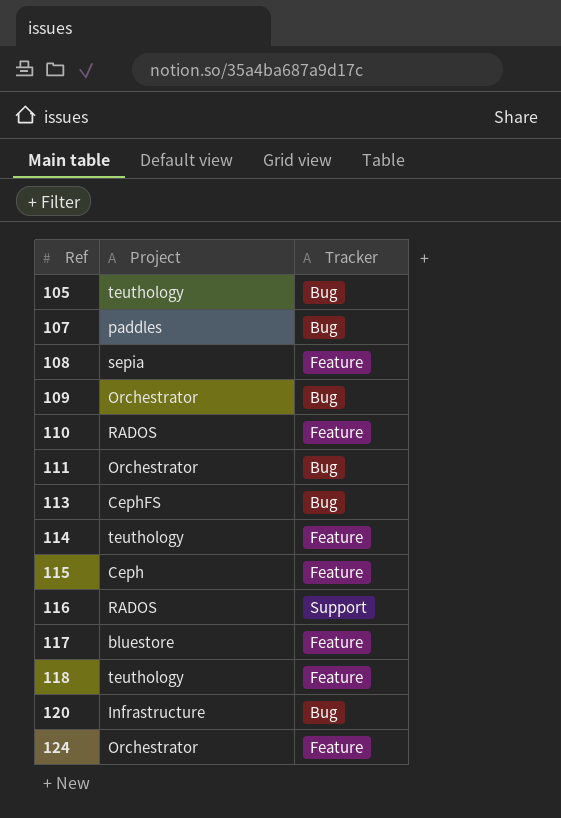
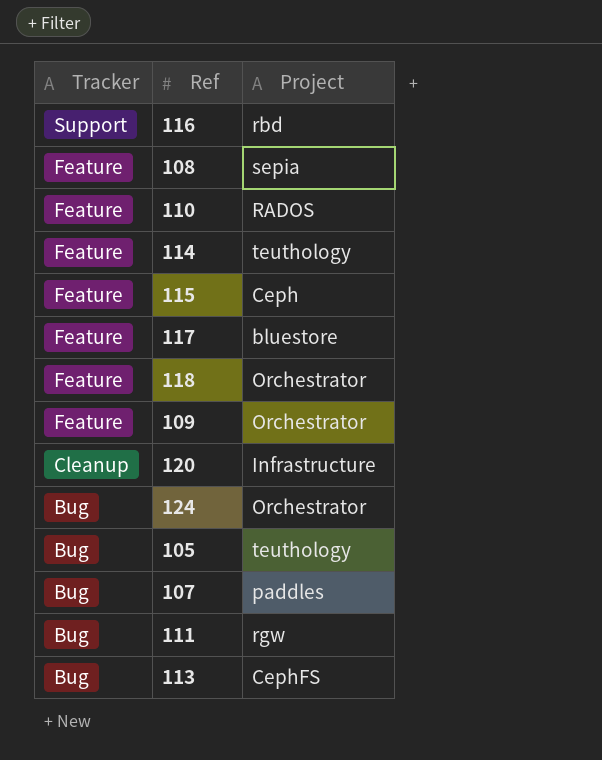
row order: Ref ascending -> Tracker descending
column Tracker | position: 3 -> 1
116 | Project: RADOS -> rbd
118 | Project: teuthology -> Orchestrator
109 | Tracker: Bug -> Feature
120 | Tracker: Bug -> Cleanup
124 | Tracker: Feature -> Bug
111 | Project: Orchestrator -> rgw

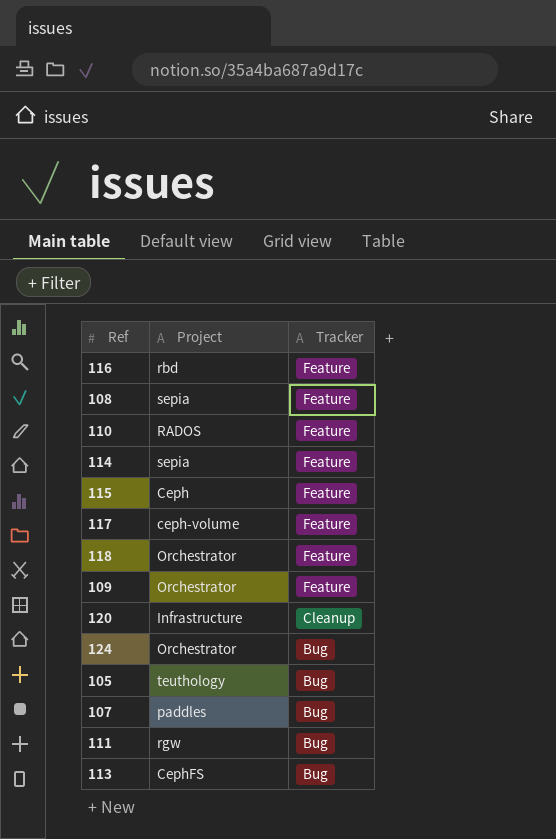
column Tracker | position: 1 -> 3
116 | Tracker: Support -> Feature
114 | Project: teuthology -> sepia
117 | Project: bluestore -> ceph-volume

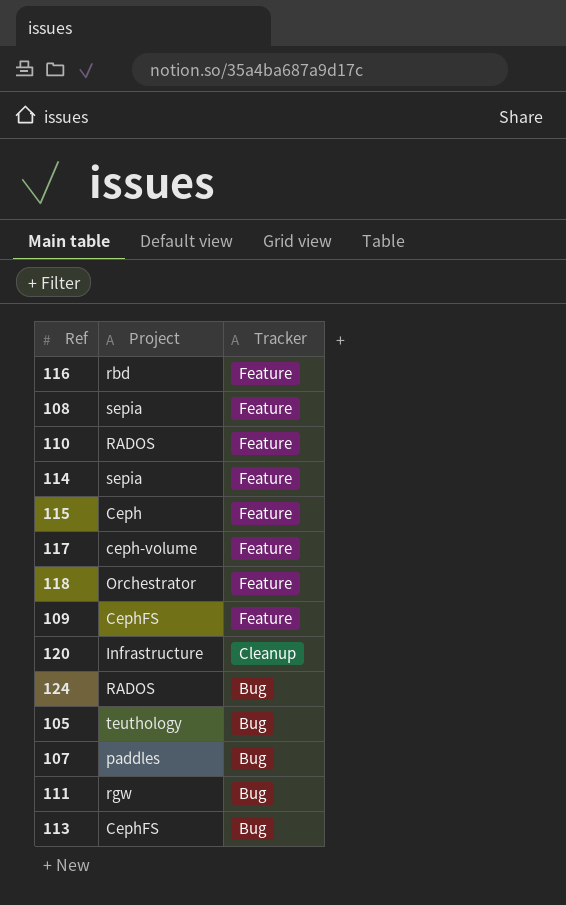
109 | Project: Orchestrator -> CephFS
124 | Project: Orchestrator -> RADOS

